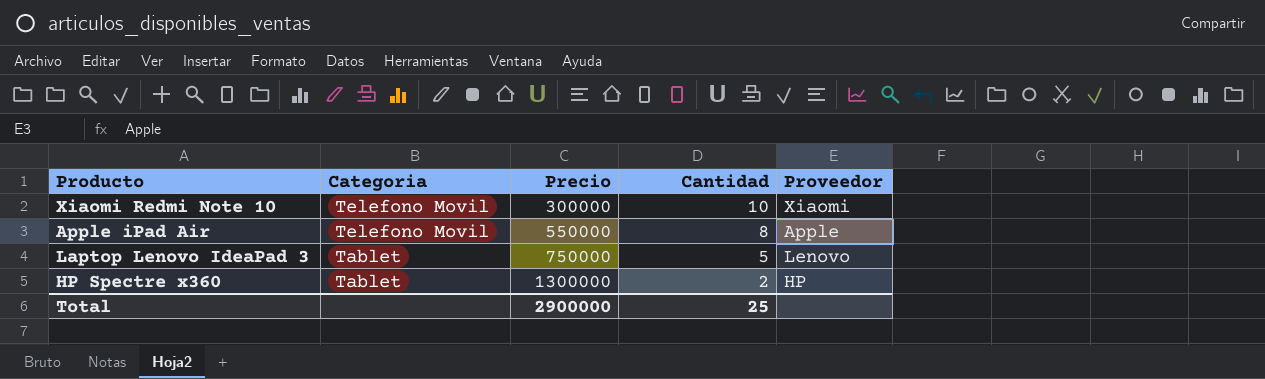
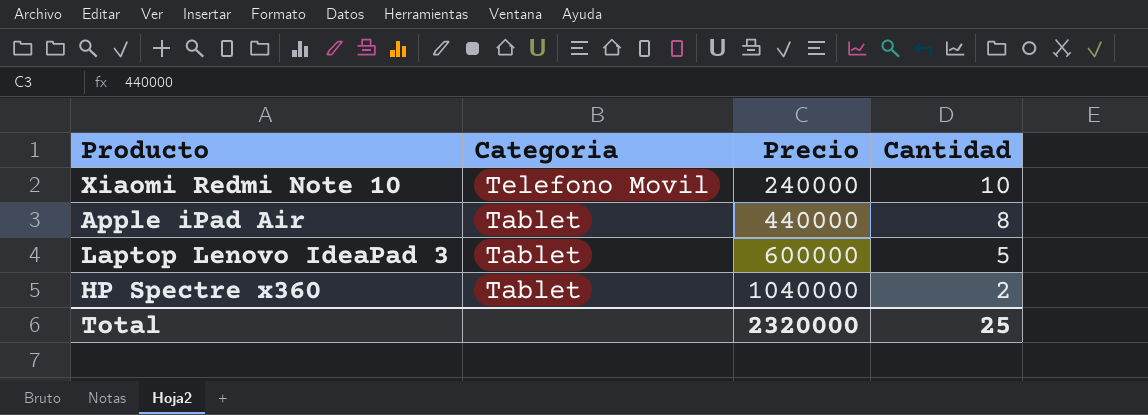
column Proveedor | position: 5 -> none
Xiaomi Redmi Note 10 | Precio: 300000 -> 240000
Apple iPad Air | Categoria: Telefono Movil -> Tablet
Apple iPad Air | Precio: 550000 -> 440000
Laptop Lenovo IdeaPad 3 | Precio: 750000 -> 600000
HP Spectre x360 | Precio: 1300000 -> 1040000
Total | Precio: 2900000 -> 2320000

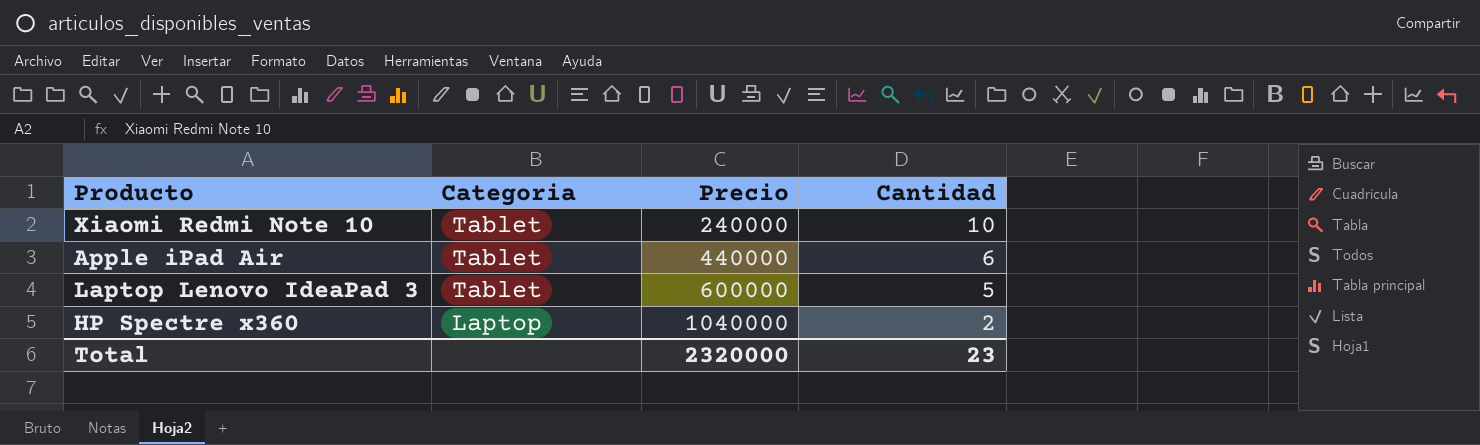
Xiaomi Redmi Note 10 | Categoria: Telefono Movil -> Tablet
Apple iPad Air | Cantidad: 8 -> 6
HP Spectre x360 | Categoria: Tablet -> Laptop
Total | Cantidad: 25 -> 23

